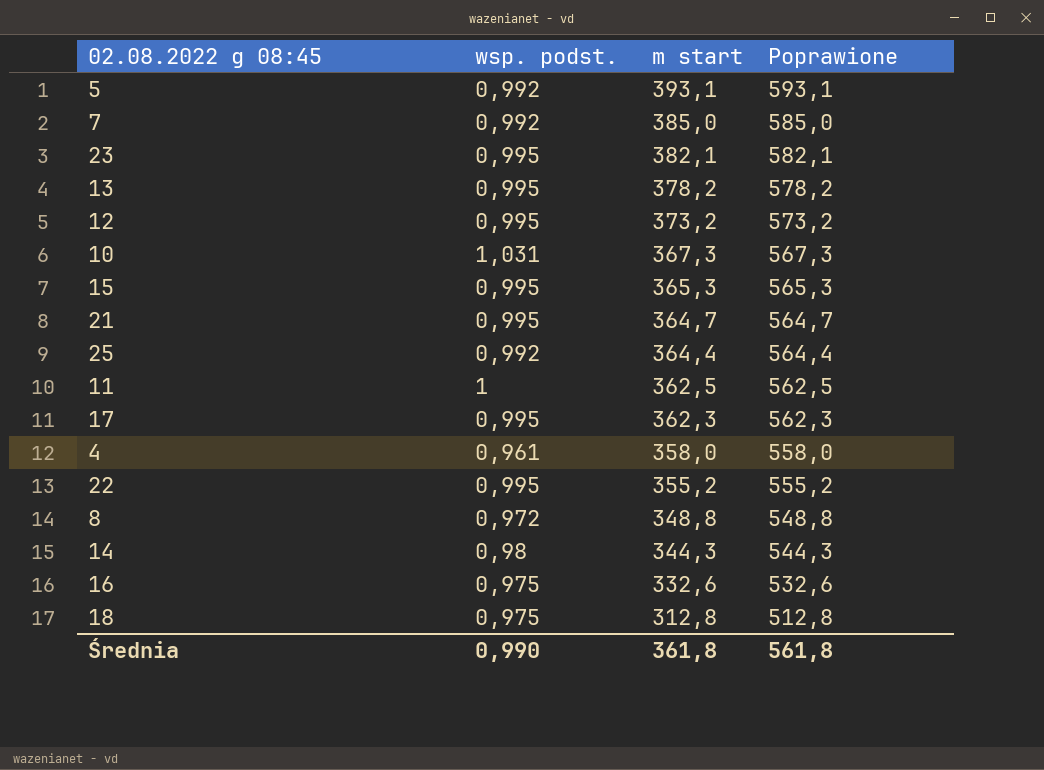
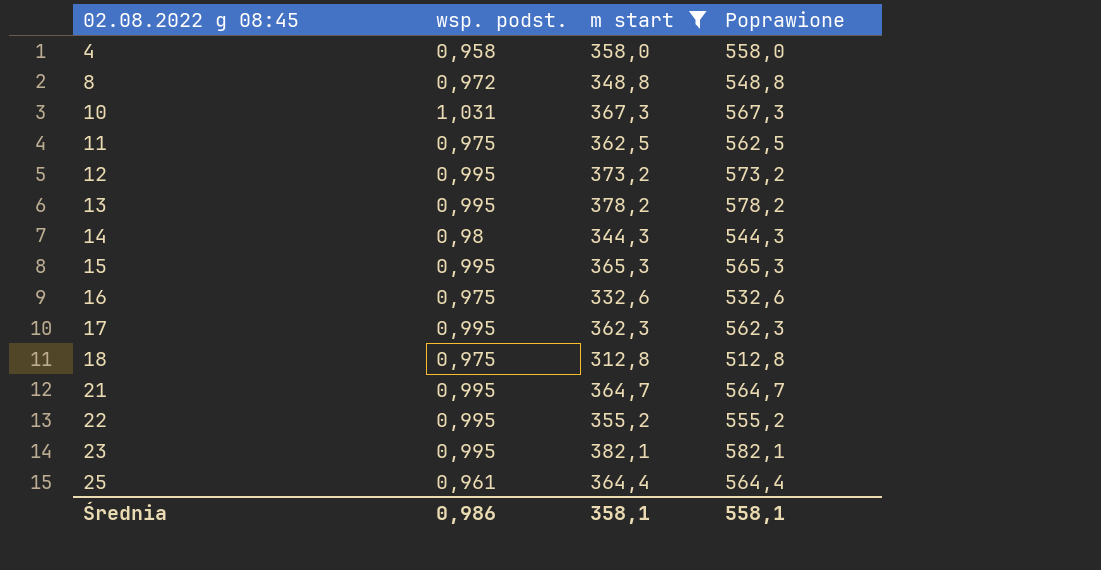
filter: none -> m start <= 382,1
row order: m start descending -> 02.08.2022 g 08:45 ascending
4 | wsp. podst.: 0,961 -> 0,958
11 | wsp. podst.: 1 -> 0,975
25 | wsp. podst.: 0,992 -> 0,961
Średnia | wsp. podst.: 0,990 -> 0,986
Średnia | m start: 361,8 -> 358,1
Średnia | Poprawione: 561,8 -> 558,1

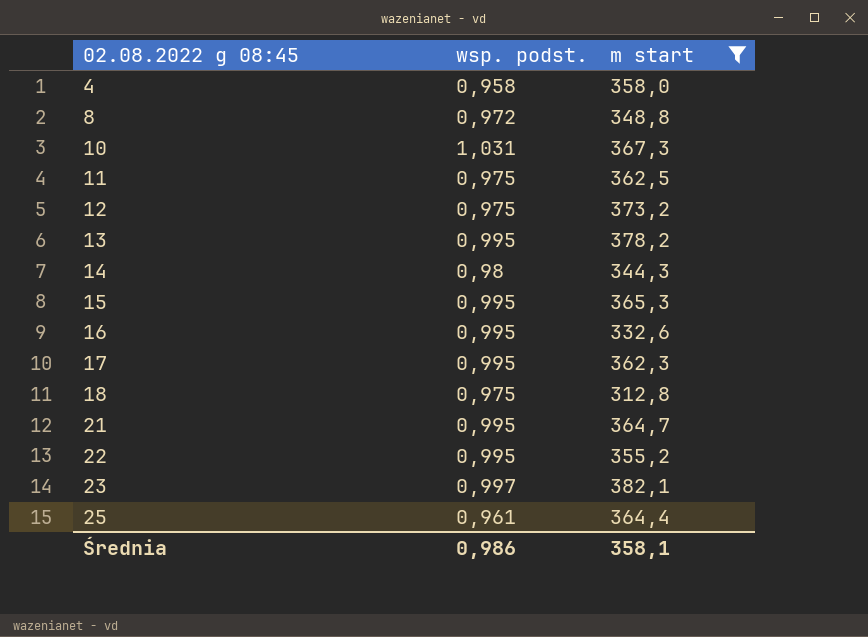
column Poprawione | formula: [m start] + 200 -> none
12 | wsp. podst.: 0,995 -> 0,975
16 | wsp. podst.: 0,975 -> 0,995
23 | wsp. podst.: 0,995 -> 0,997

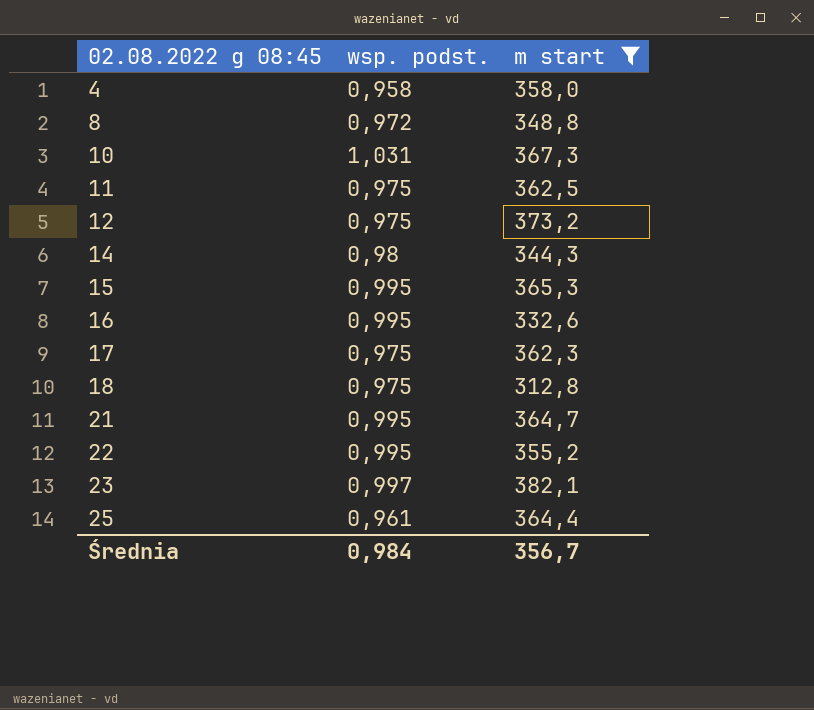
row 13: 0,995 | 378,2 -> none
17 | wsp. podst.: 0,995 -> 0,975
Średnia | wsp. podst.: 0,986 -> 0,984
Średnia | m start: 358,1 -> 356,7

